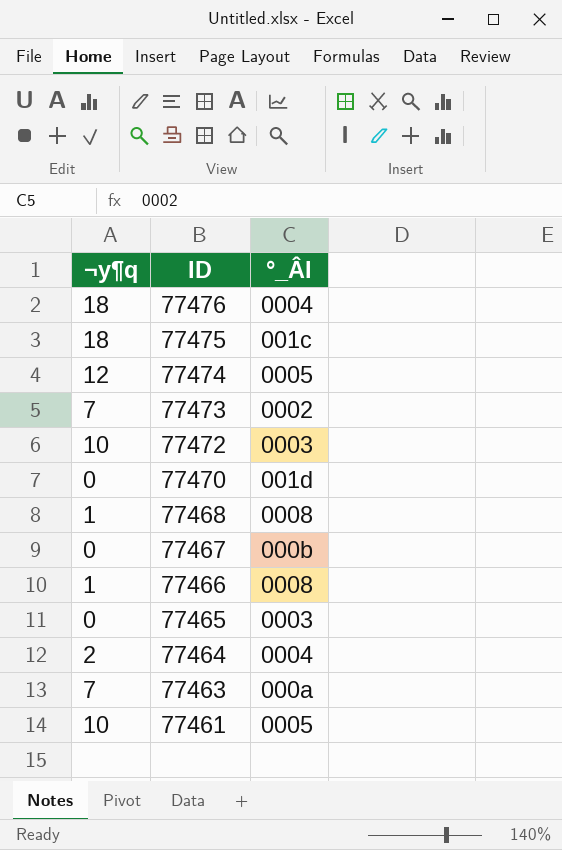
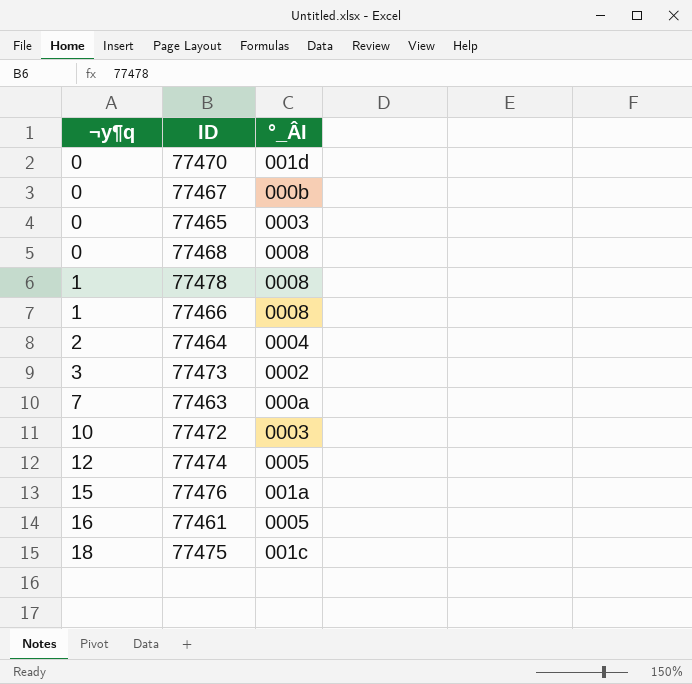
row order: ID descending -> ¬y¶q ascending
77468 | ¬y¶q: 1 -> 0
row 77478: none -> 1 | 0008
77473 | ¬y¶q: 7 -> 3
77476 | ¬y¶q: 18 -> 15
77476 | °_ÂI: 0004 -> 001a
77461 | ¬y¶q: 10 -> 16

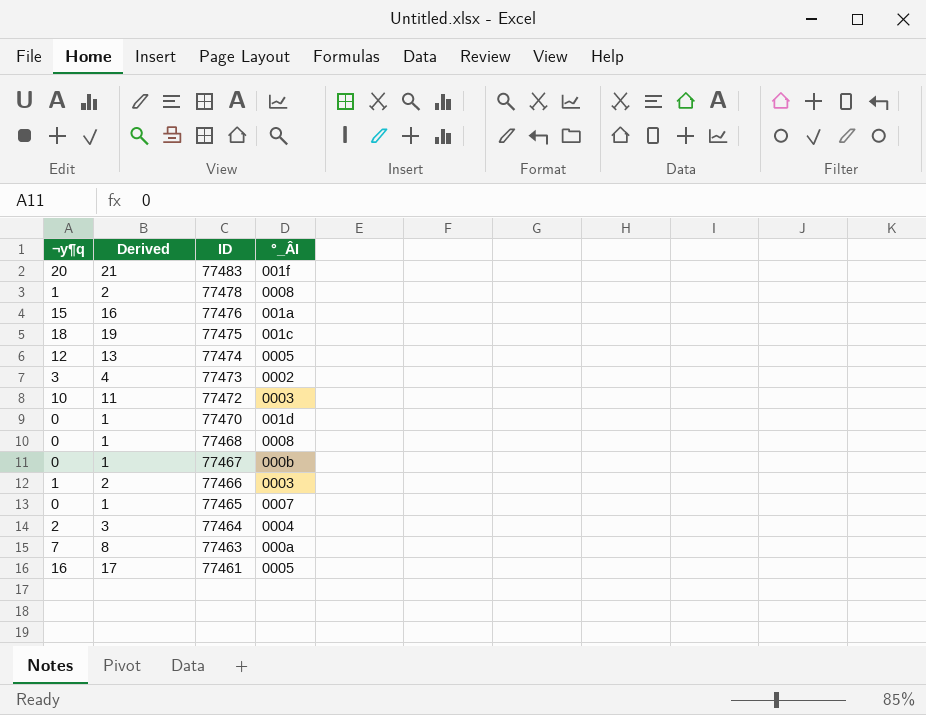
row order: ¬y¶q ascending -> ID descending
column Derived | formula: none -> [¬y¶q] + 1
row 77483: none -> 20 | 21 | 001f
77466 | °_ÂI: 0008 -> 0003
77465 | °_ÂI: 0003 -> 0007

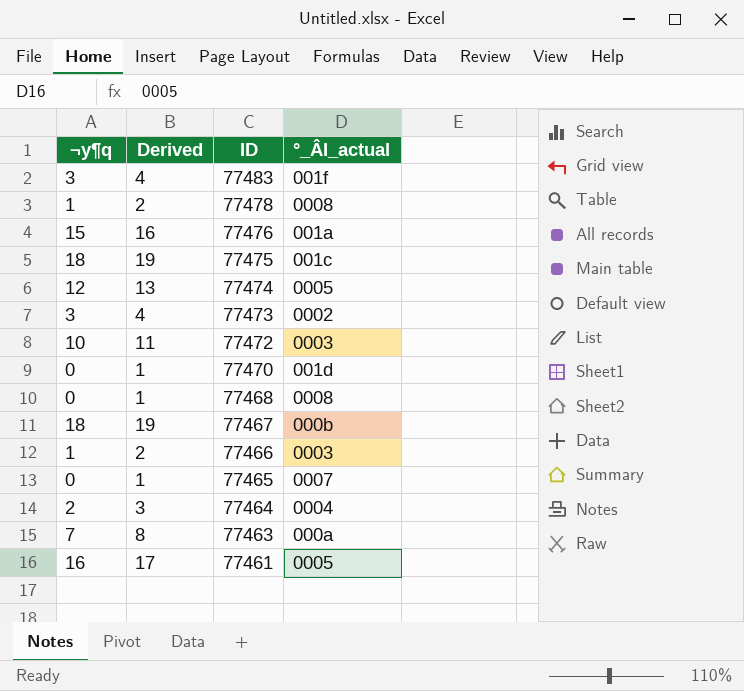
column name: °_ÂI -> °_ÂI_actual
77483 | ¬y¶q: 20 -> 3
77483 | Derived: 21 -> 4
77467 | ¬y¶q: 0 -> 18
77467 | Derived: 1 -> 19

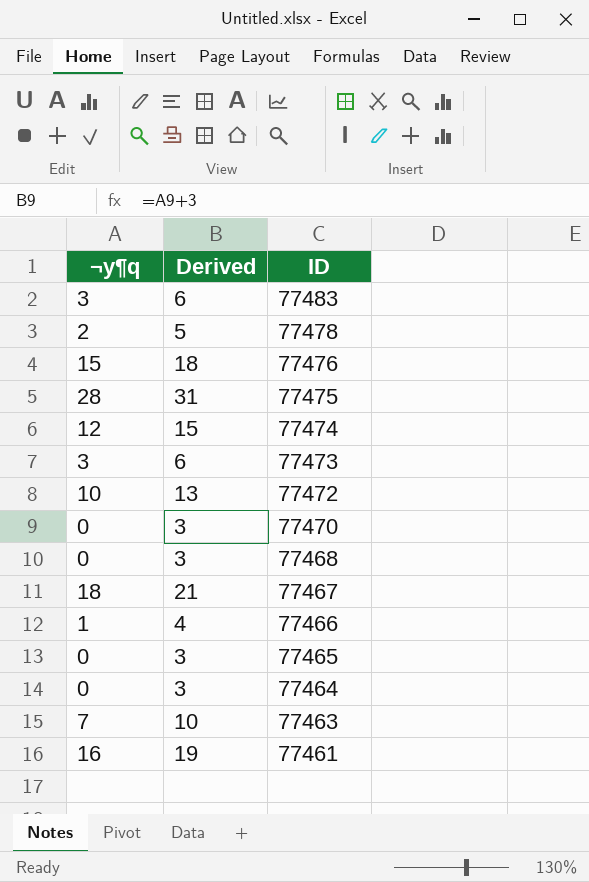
column °_ÂI_actual | position: 4 -> none
column Derived | formula: [¬y¶q] + 1 -> [¬y¶q] + 3
77478 | ¬y¶q: 1 -> 2
77475 | ¬y¶q: 18 -> 28
77464 | ¬y¶q: 2 -> 0

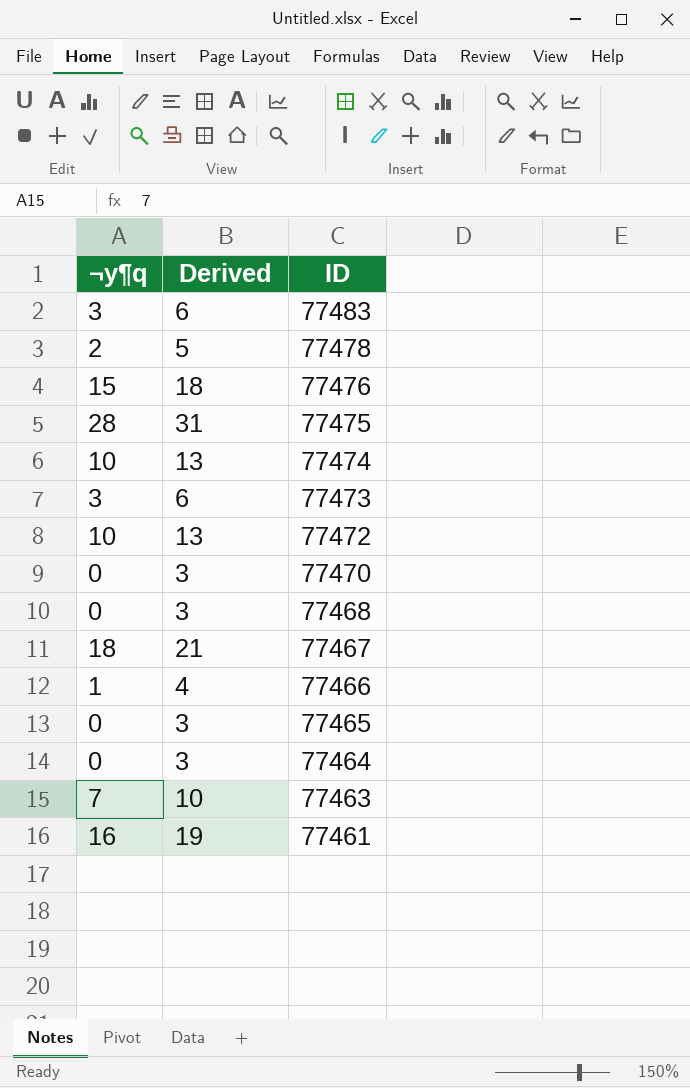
77474 | ¬y¶q: 12 -> 10
77474 | Derived: 15 -> 13

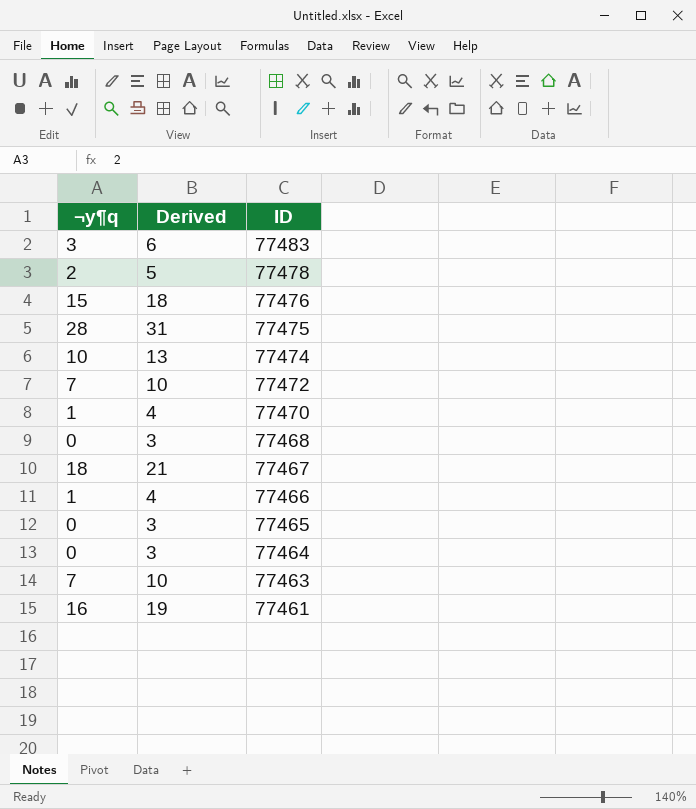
row 77473: 3 | 6 -> none
77472 | ¬y¶q: 10 -> 7
77472 | Derived: 13 -> 10
77470 | ¬y¶q: 0 -> 1
77470 | Derived: 3 -> 4

